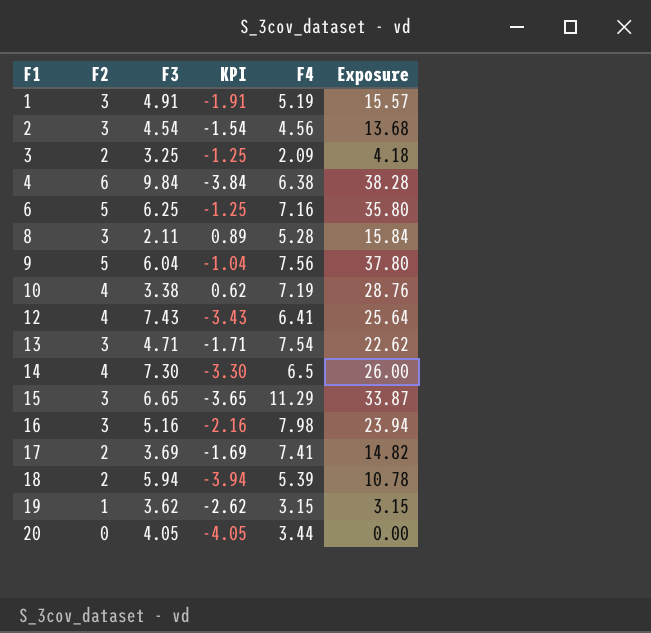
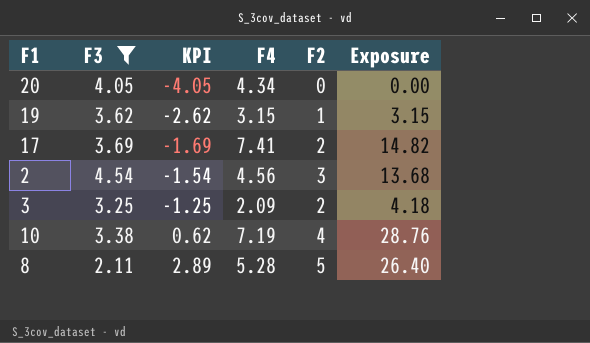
filter: none -> F3 <= 4.54
row order: F1 ascending -> KPI ascending
column F2 | position: 2 -> 5
20 | F4: 3.44 -> 4.34
8 | KPI: 0.89 -> 2.89
8 | F2: 3 -> 5
8 | Exposure: 15.84 -> 26.40

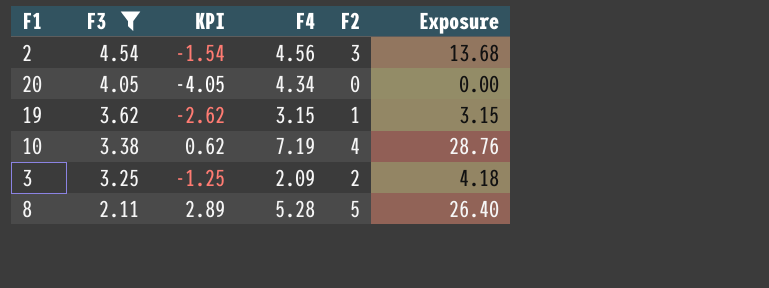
row order: KPI ascending -> F3 descending
row 17: 3.69 | -1.69 | 7.41 | 2 | 14.82 -> none

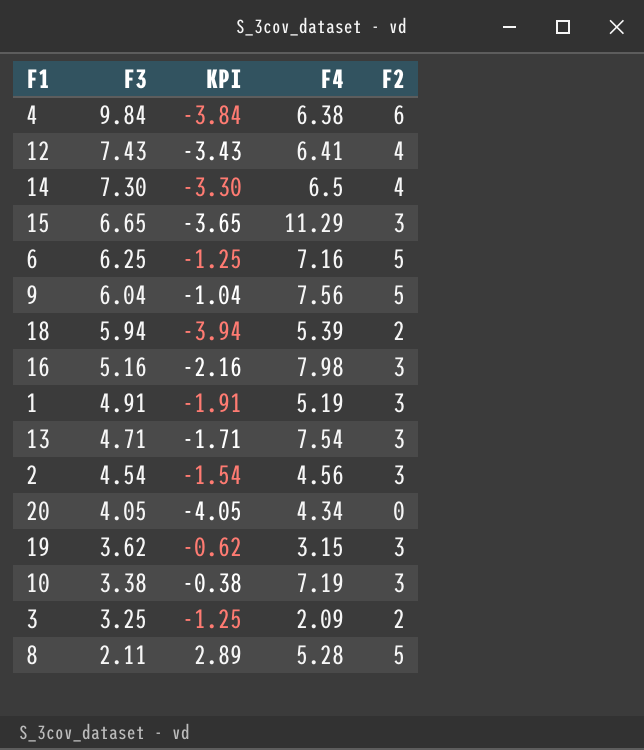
filter: F3 <= 4.54 -> none
column Exposure | formula: [F4] * [F2] -> none
19 | KPI: -2.62 -> -0.62
19 | F2: 1 -> 3
10 | KPI: 0.62 -> -0.38
10 | F2: 4 -> 3

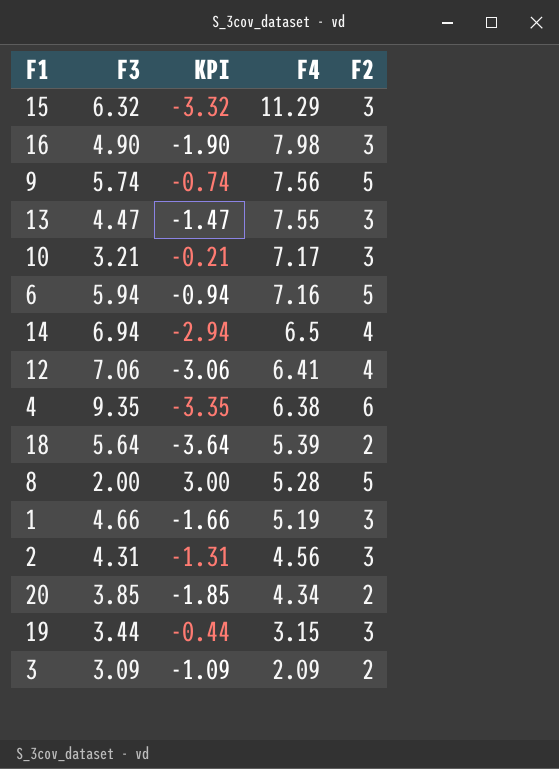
row order: F3 descending -> F4 descending
15 | F3: 6.65 -> 6.32
15 | KPI: -3.65 -> -3.32
16 | F3: 5.16 -> 4.90
16 | KPI: -2.16 -> -1.90
9 | F3: 6.04 -> 5.74
9 | KPI: -1.04 -> -0.74
13 | F3: 4.71 -> 4.47
13 | KPI: -1.71 -> -1.47
13 | F4: 7.54 -> 7.55
10 | F3: 3.38 -> 3.21
10 | KPI: -0.38 -> -0.21
10 | F4: 7.19 -> 7.17
6 | F3: 6.25 -> 5.94
6 | KPI: -1.25 -> -0.94
14 | F3: 7.30 -> 6.94
14 | KPI: -3.30 -> -2.94
12 | F3: 7.43 -> 7.06
12 | KPI: -3.43 -> -3.06
4 | F3: 9.84 -> 9.35
4 | KPI: -3.84 -> -3.35
18 | F3: 5.94 -> 5.64
18 | KPI: -3.94 -> -3.64
8 | F3: 2.11 -> 2.00
8 | KPI: 2.89 -> 3.00
1 | F3: 4.91 -> 4.66
1 | KPI: -1.91 -> -1.66
2 | F3: 4.54 -> 4.31
2 | KPI: -1.54 -> -1.31
20 | F3: 4.05 -> 3.85
20 | KPI: -4.05 -> -1.85
20 | F2: 0 -> 2
19 | F3: 3.62 -> 3.44
19 | KPI: -0.62 -> -0.44
3 | F3: 3.25 -> 3.09
3 | KPI: -1.25 -> -1.09

